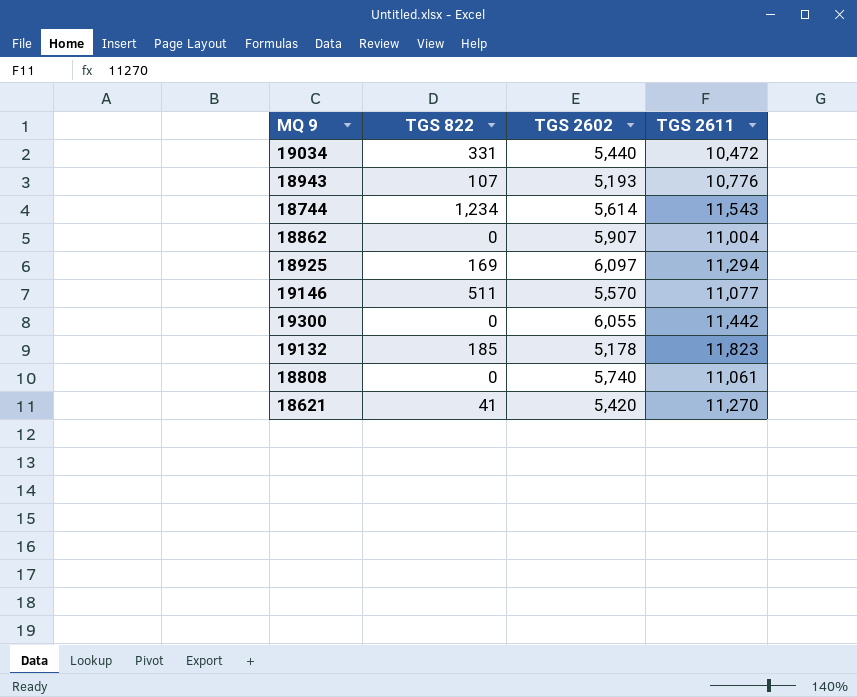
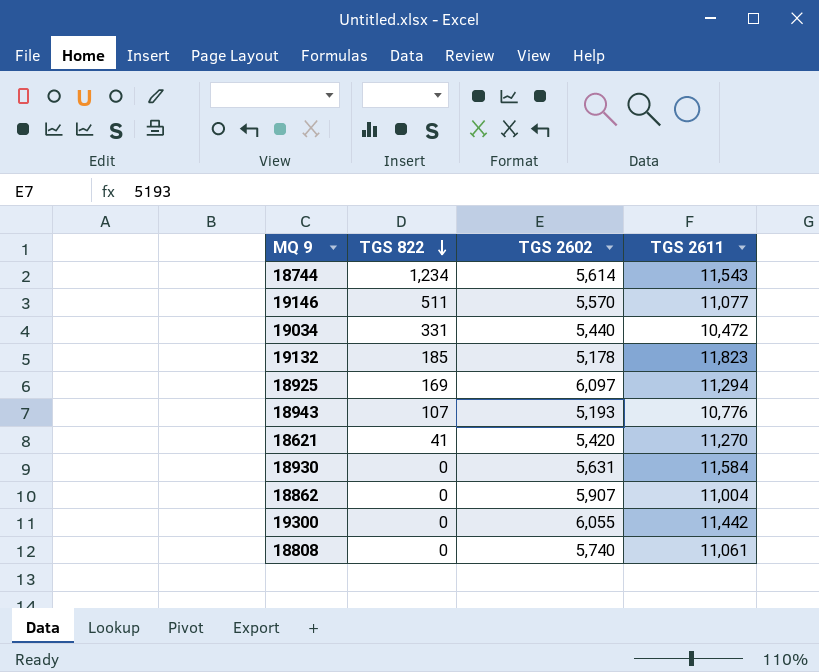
row order: none -> TGS 822 descending
row 18930: none -> 0 | 5,631 | 11,584

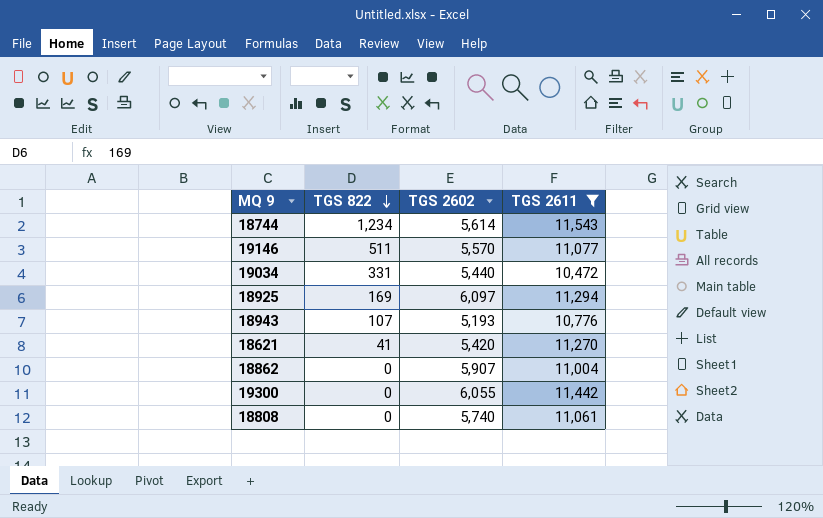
filter: none -> TGS 2611 <= 11,543

